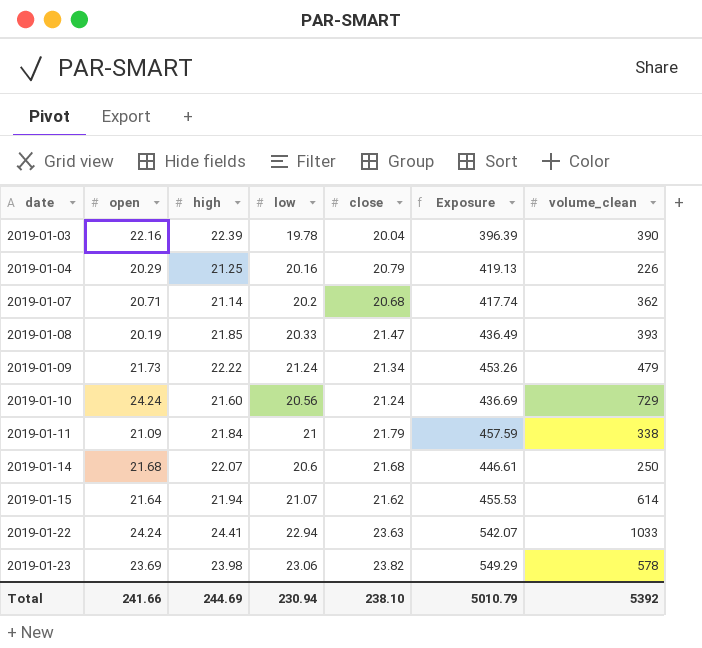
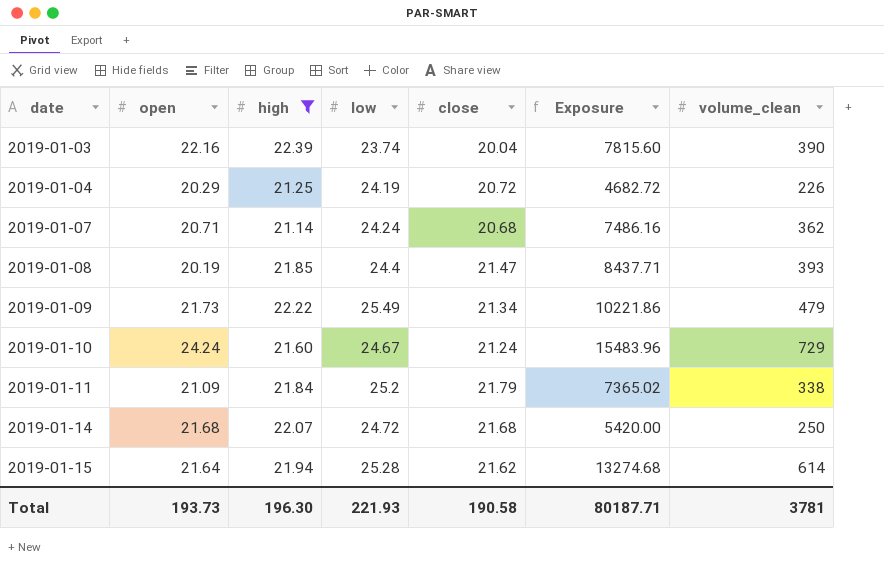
filter: none -> high <= 22.39
column Exposure | formula: [low] * [close] -> [close] * [volume_clean]
2019-01-03 | low: 19.78 -> 23.74
2019-01-04 | low: 20.16 -> 24.19
2019-01-04 | close: 20.79 -> 20.72
2019-01-07 | low: 20.2 -> 24.24
2019-01-08 | low: 20.33 -> 24.4
2019-01-09 | low: 21.24 -> 25.49
2019-01-10 | low: 20.56 -> 24.67
2019-01-11 | low: 21 -> 25.2
2019-01-14 | low: 20.6 -> 24.72
2019-01-15 | low: 21.07 -> 25.28
Total | open: 241.66 -> 193.73
Total | high: 244.69 -> 196.30
Total | low: 230.94 -> 221.93
Total | close: 238.10 -> 190.58
Total | Exposure: 5010.79 -> 80187.71
Total | volume_clean: 5392 -> 3781

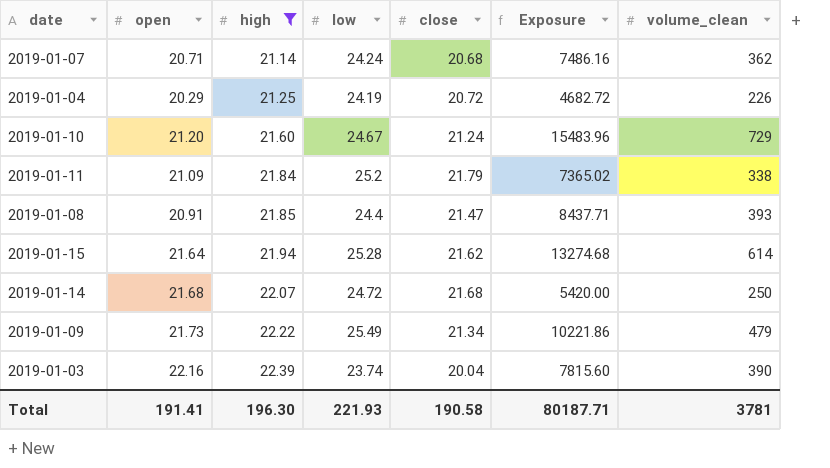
row order: date ascending -> high ascending
2019-01-10 | open: 24.24 -> 21.20
2019-01-08 | open: 20.19 -> 20.91
Total | open: 193.73 -> 191.41

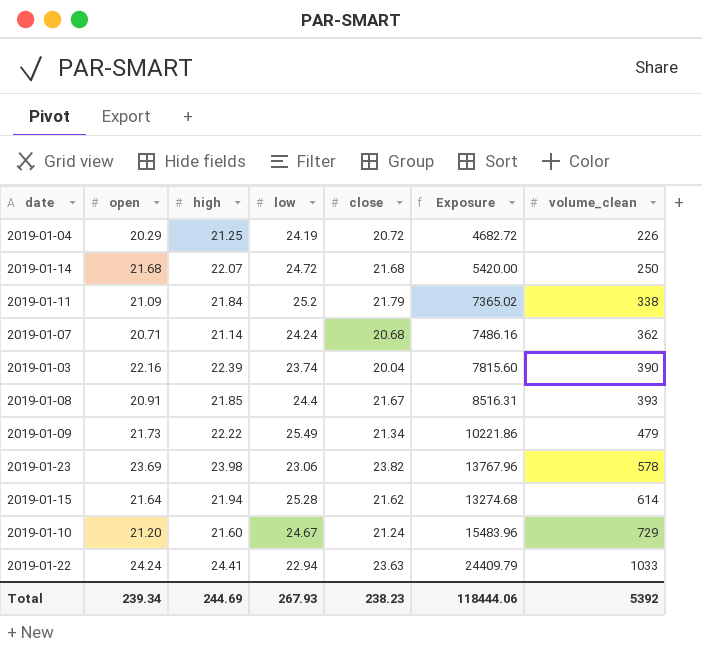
filter: high <= 22.39 -> none
row order: high ascending -> volume_clean ascending
2019-01-08 | close: 21.47 -> 21.67
2019-01-08 | Exposure: 8437.71 -> 8516.31
Total | open: 191.41 -> 239.34
Total | high: 196.30 -> 244.69
Total | low: 221.93 -> 267.93
Total | close: 190.58 -> 238.23
Total | Exposure: 80187.71 -> 118444.06
Total | volume_clean: 3781 -> 5392

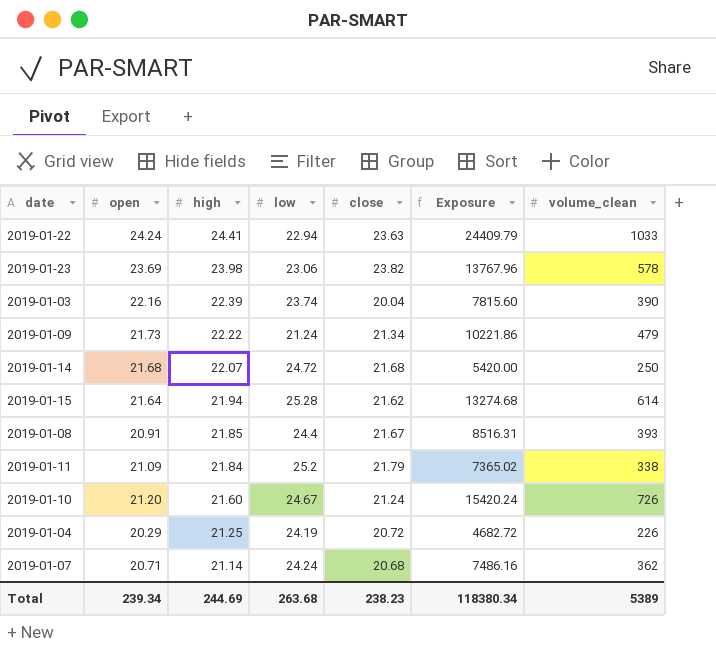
row order: volume_clean ascending -> high descending
2019-01-09 | low: 25.49 -> 21.24
2019-01-10 | Exposure: 15483.96 -> 15420.24
2019-01-10 | volume_clean: 729 -> 726
Total | low: 267.93 -> 263.68
Total | Exposure: 118444.06 -> 118380.34
Total | volume_clean: 5392 -> 5389

